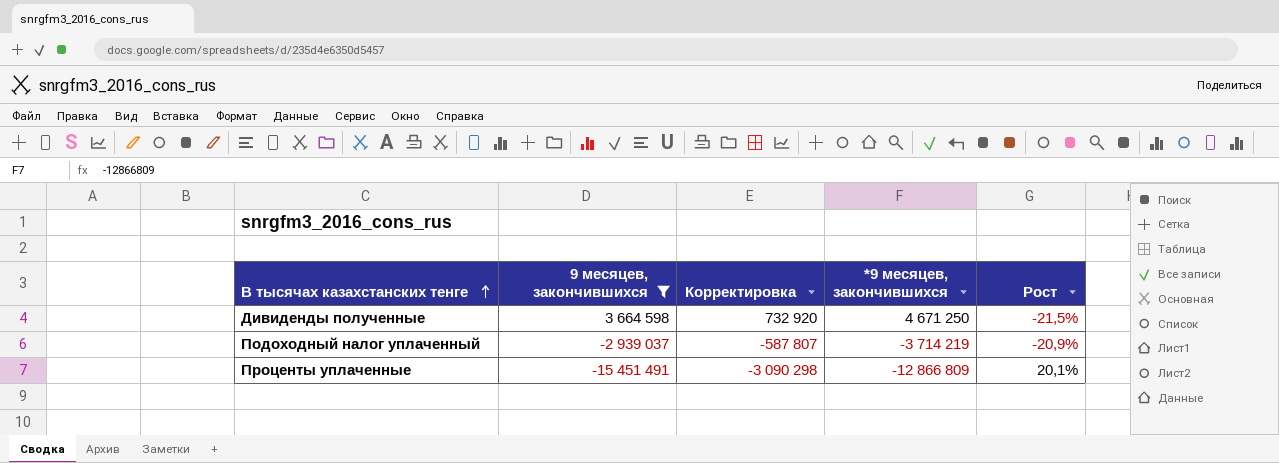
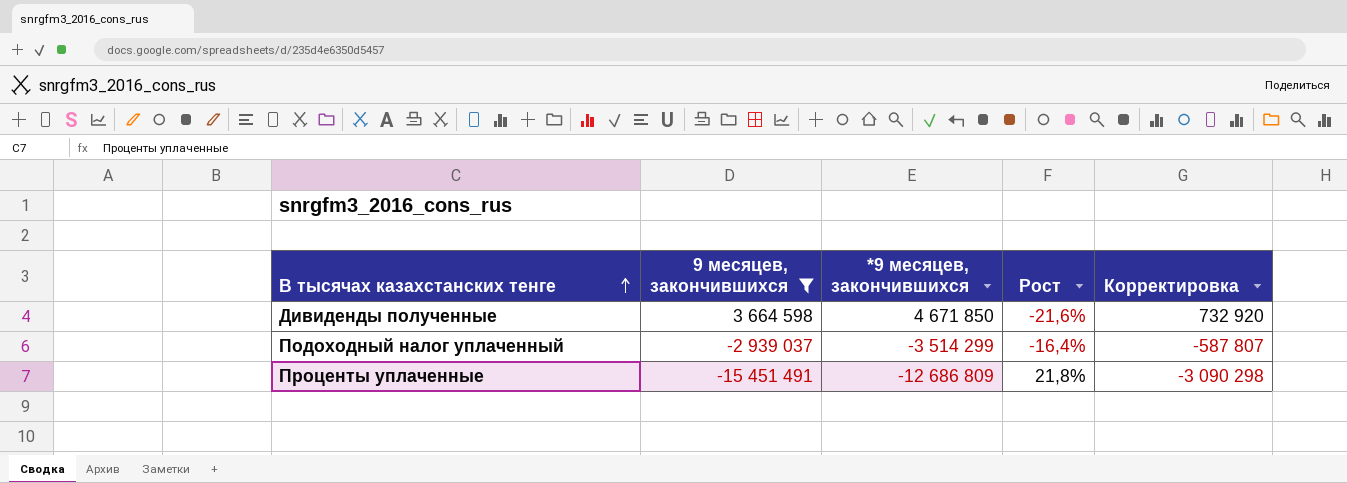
column Корректировка | position: 3 -> 5
Дивиденды полученные | *9 месяцев, закончившихся: 4 671 250 -> 4 671 850
Дивиденды полученные | Рост: -21,5% -> -21,6%
Подоходный налог уплаченный | *9 месяцев, закончившихся: -3 714 219 -> -3 514 299
Подоходный налог уплаченный | Рост: -20,9% -> -16,4%
Проценты уплаченные | *9 месяцев, закончившихся: -12 866 809 -> -12 686 809
Проценты уплаченные | Рост: 20,1% -> 21,8%

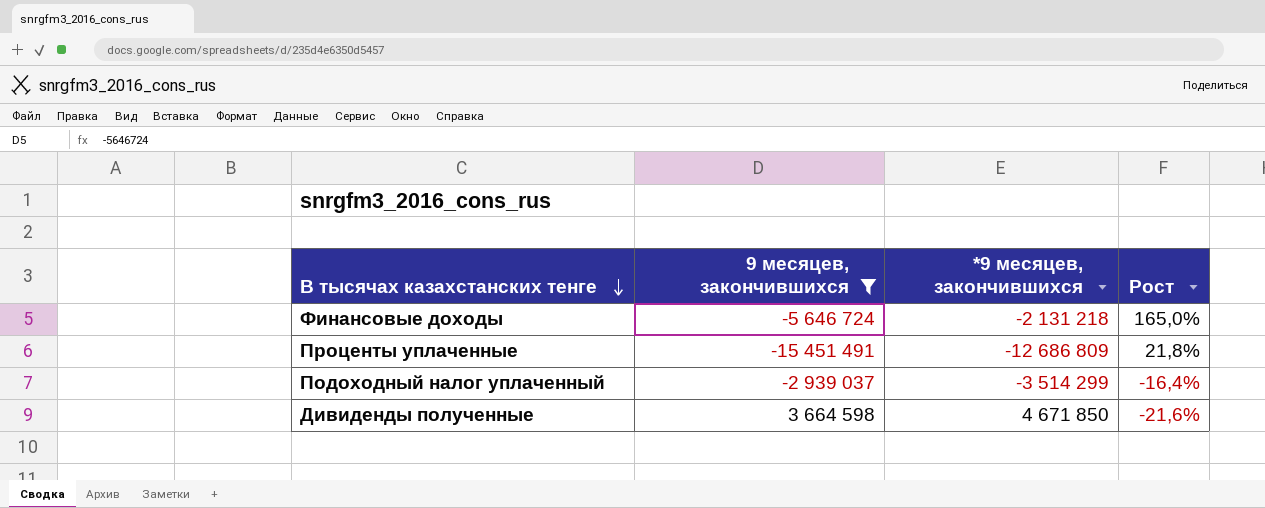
row order: В тысячах казахстанских тенге ascending -> В тысячах казахстанских тенге descending
column Корректировка | formula: [9 месяцев, закончившихся] * 0,2 -> none
row Финансовые доходы: none -> -5 646 724 | -2 131 218 | 165,0%

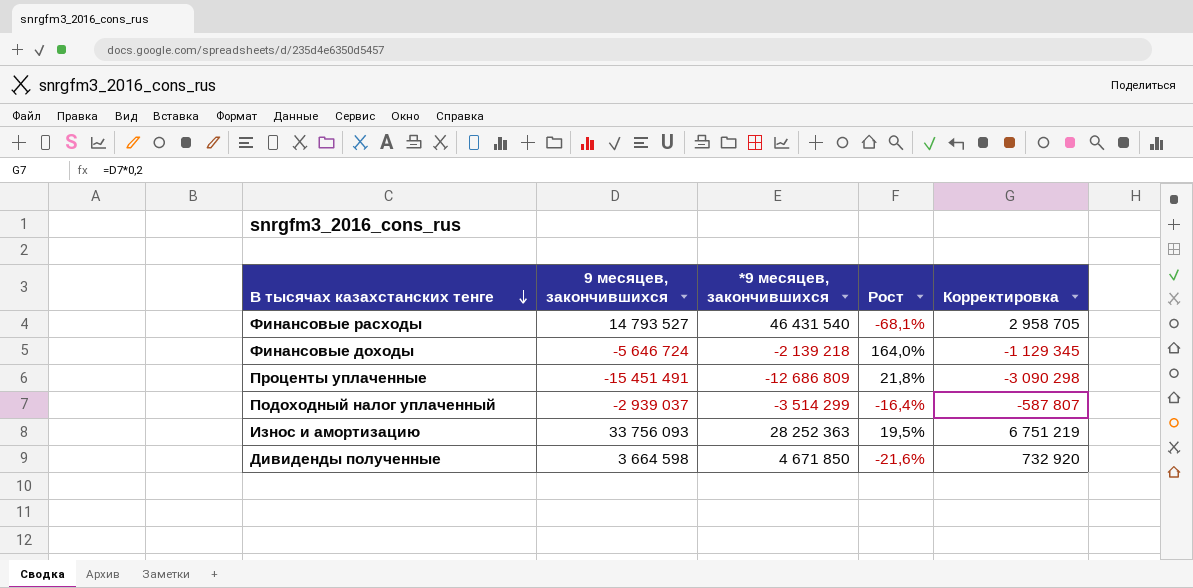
filter: 9 месяцев, закончившихся <= 3 664 598 -> none
column Корректировка | formula: none -> [9 месяцев, закончившихся] * 0,2
Финансовые доходы | *9 месяцев, закончившихся: -2 131 218 -> -2 139 218
Финансовые доходы | Рост: 165,0% -> 164,0%

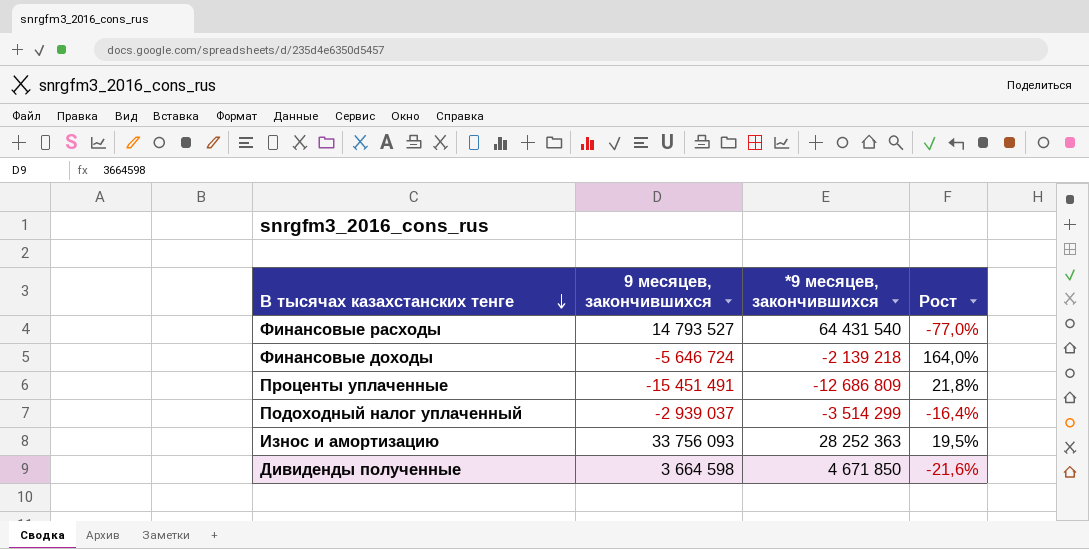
column Корректировка | formula: [9 месяцев, закончившихся] * 0,2 -> none
Финансовые расходы | *9 месяцев, закончившихся: 46 431 540 -> 64 431 540
Финансовые расходы | Рост: -68,1% -> -77,0%

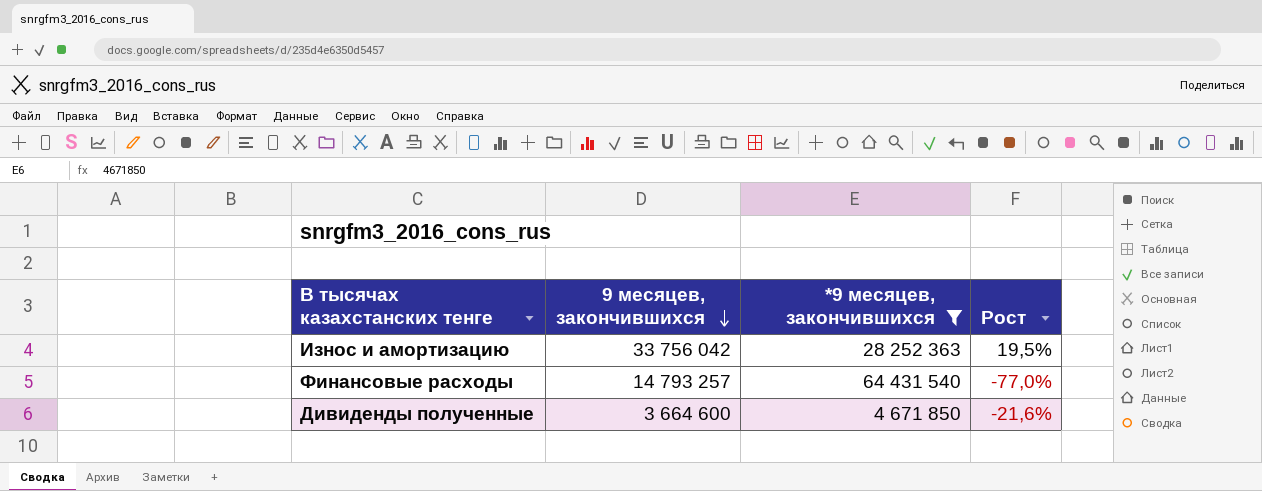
filter: none -> *9 месяцев, закончившихся >= 4 671 850
row order: В тысячах казахстанских тенге descending -> 9 месяцев, закончившихся descending
Износ и амортизацию | 9 месяцев, закончившихся: 33 756 093 -> 33 756 042
Финансовые расходы | 9 месяцев, закончившихся: 14 793 527 -> 14 793 257
Дивиденды полученные | 9 месяцев, закончившихся: 3 664 598 -> 3 664 600

